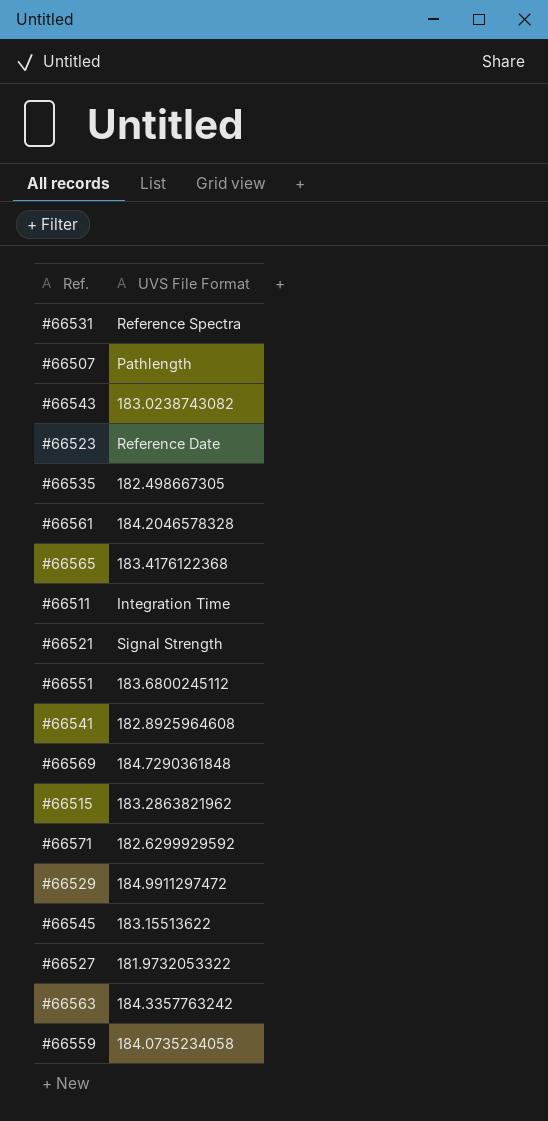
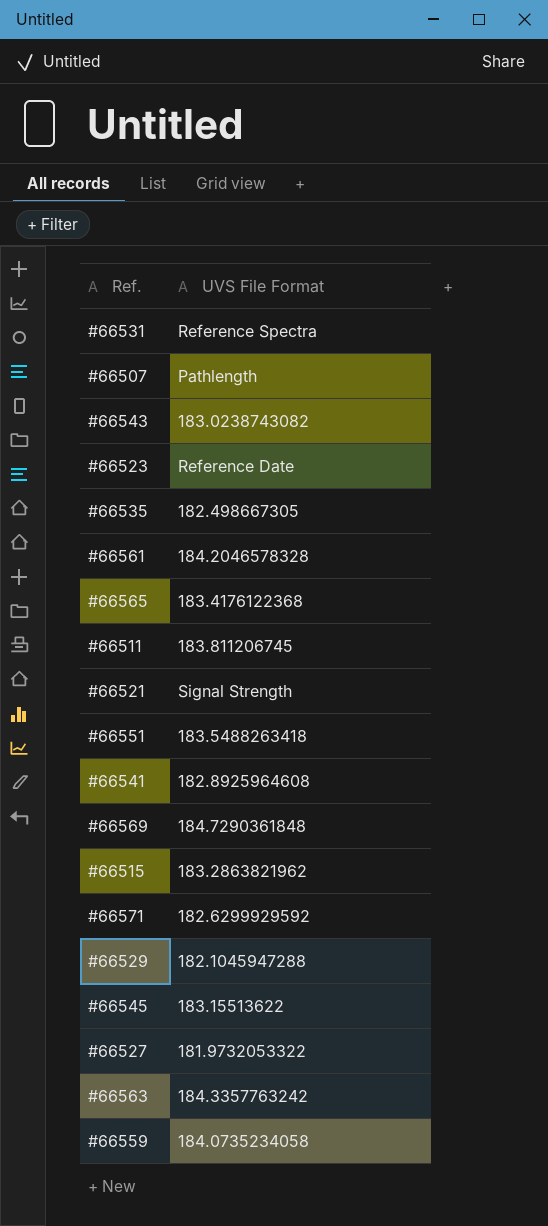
#66511 | UVS File Format: Integration Time -> 183.811206745
#66551 | UVS File Format: 183.6800245112 -> 183.5488263418
#66529 | UVS File Format: 184.9911297472 -> 182.1045947288

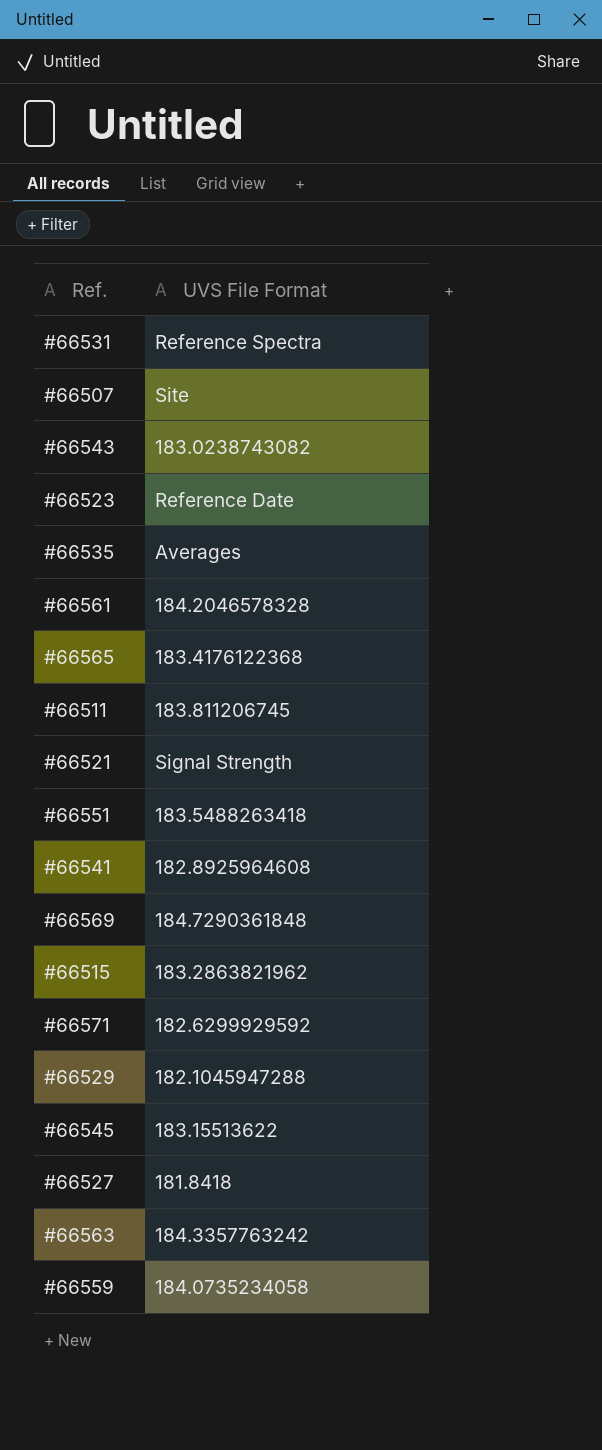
#66507 | UVS File Format: Pathlength -> Site
#66535 | UVS File Format: 182.498667305 -> Averages
#66527 | UVS File Format: 181.9732053322 -> 181.8418

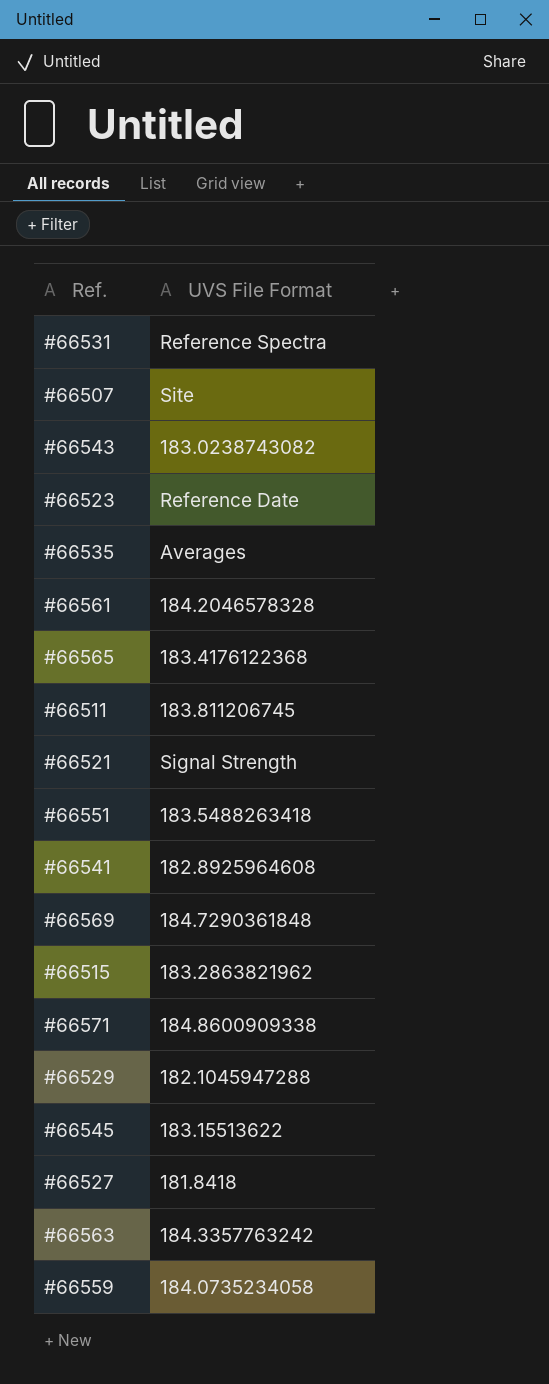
#66571 | UVS File Format: 182.6299929592 -> 184.8600909338

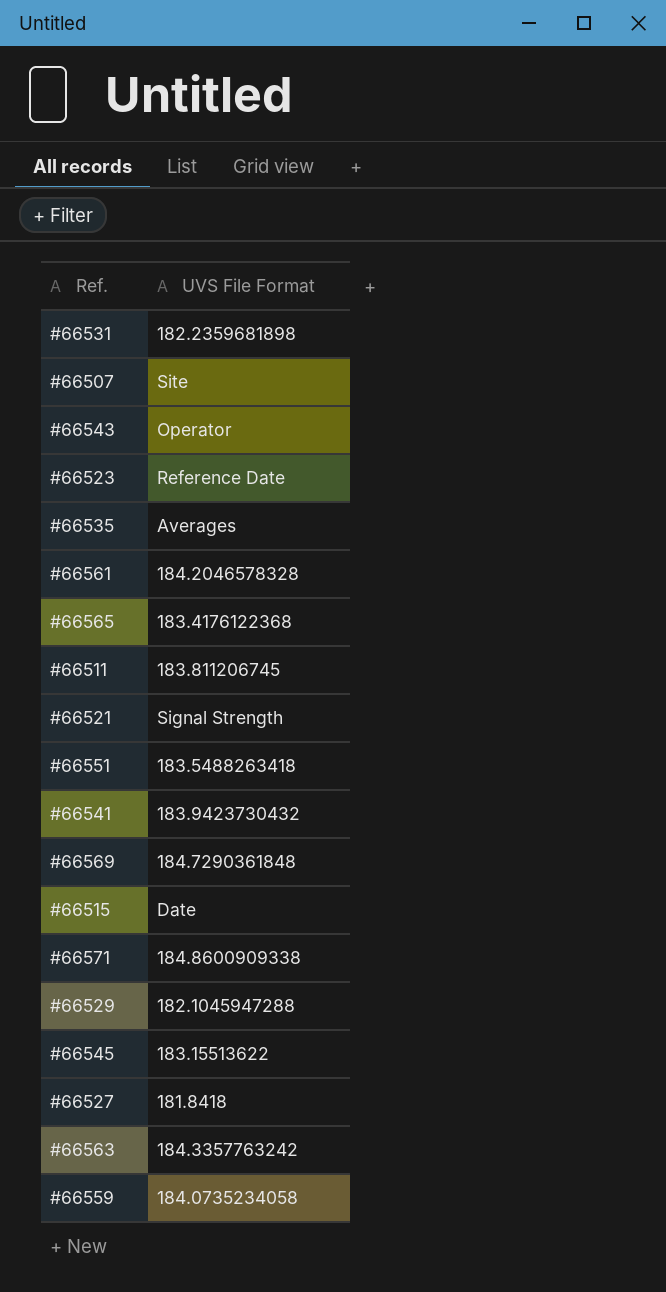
#66531 | UVS File Format: Reference Spectra -> 182.2359681898
#66543 | UVS File Format: 183.0238743082 -> Operator
#66541 | UVS File Format: 182.8925964608 -> 183.9423730432
#66515 | UVS File Format: 183.2863821962 -> Date

